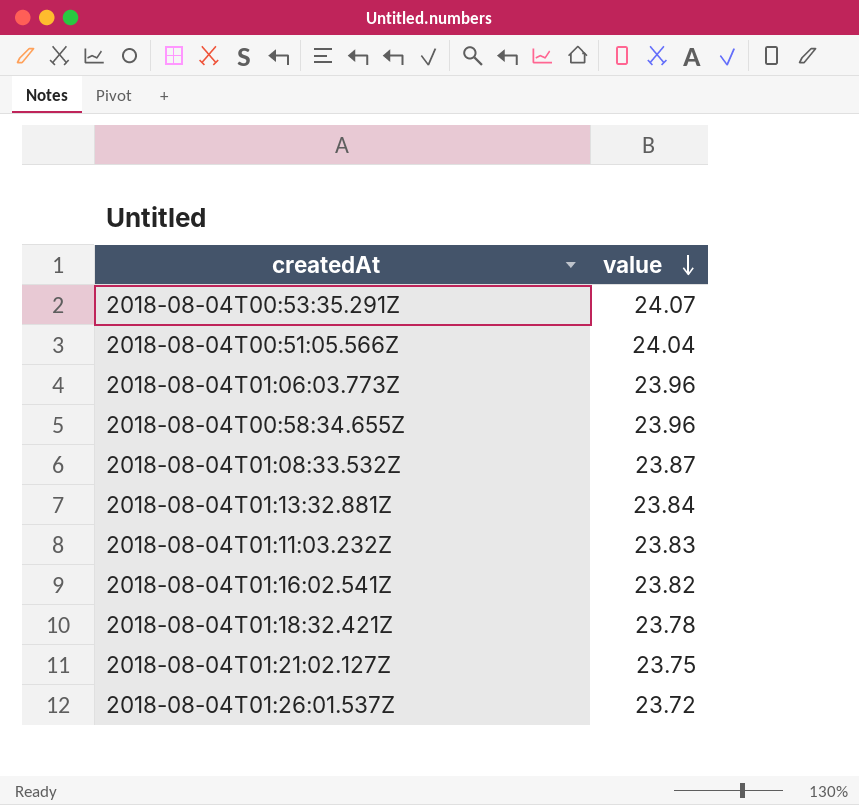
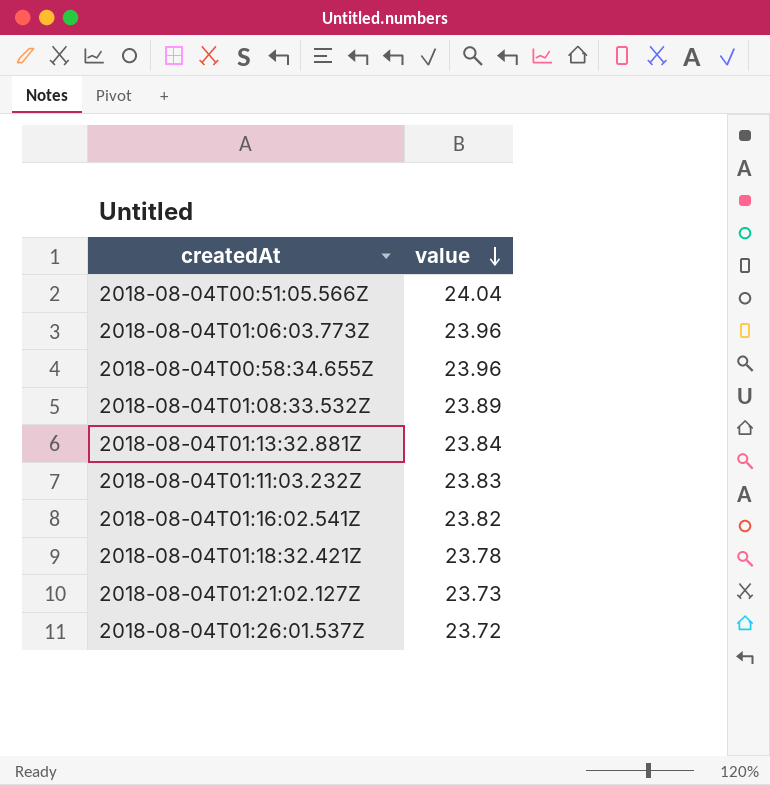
row 2018-08-04T00:53:35.291Z: 24.07 -> none
2018-08-04T01:08:33.532Z | value: 23.87 -> 23.89
2018-08-04T01:21:02.127Z | value: 23.75 -> 23.73

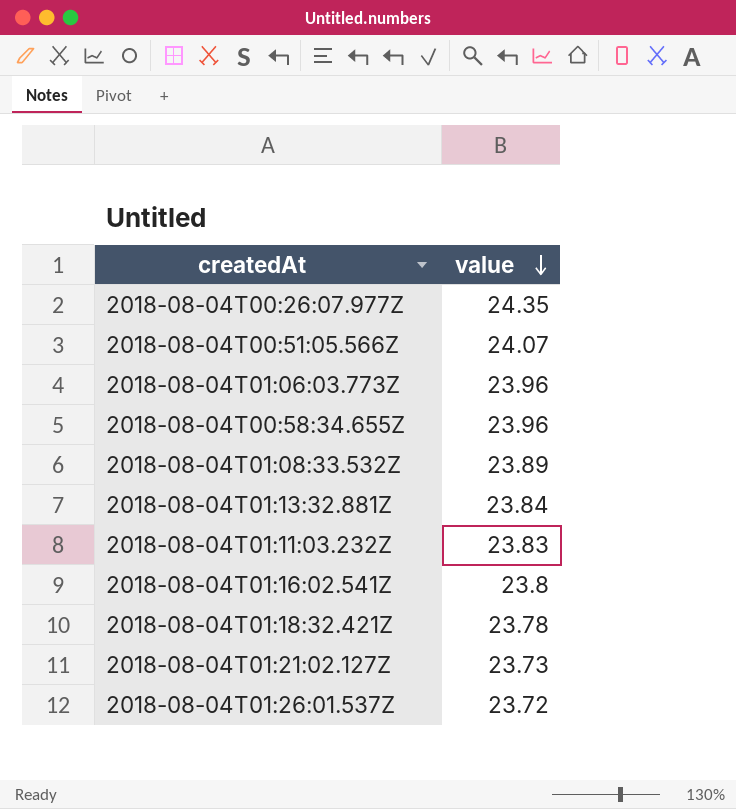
row 2018-08-04T00:26:07.977Z: none -> 24.35
2018-08-04T00:51:05.566Z | value: 24.04 -> 24.07
2018-08-04T01:16:02.541Z | value: 23.82 -> 23.8

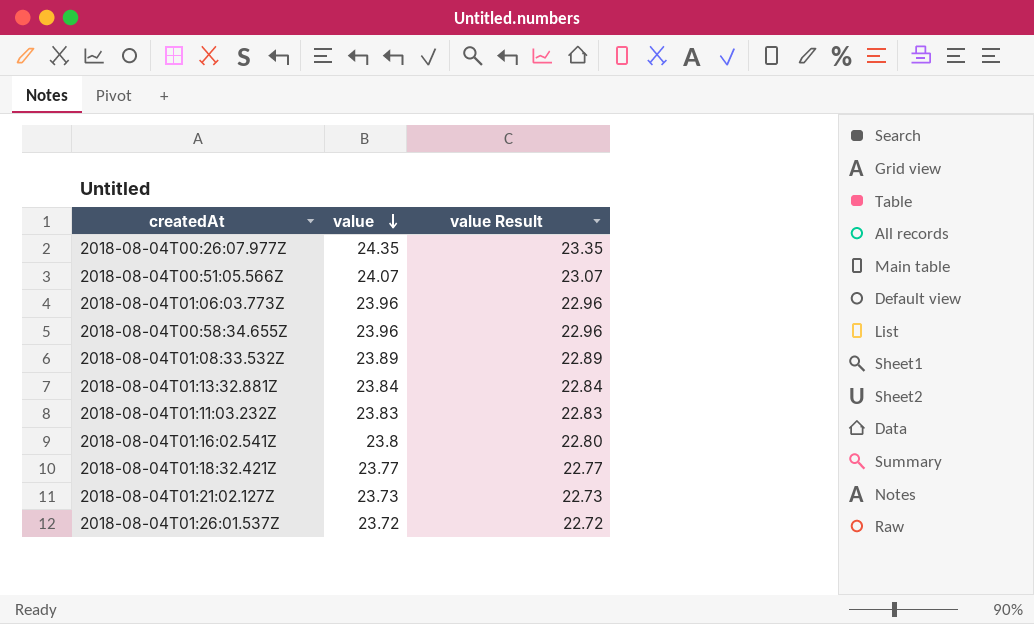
column value Result | formula: none -> [value] - 1
2018-08-04T01:18:32.421Z | value: 23.78 -> 23.77

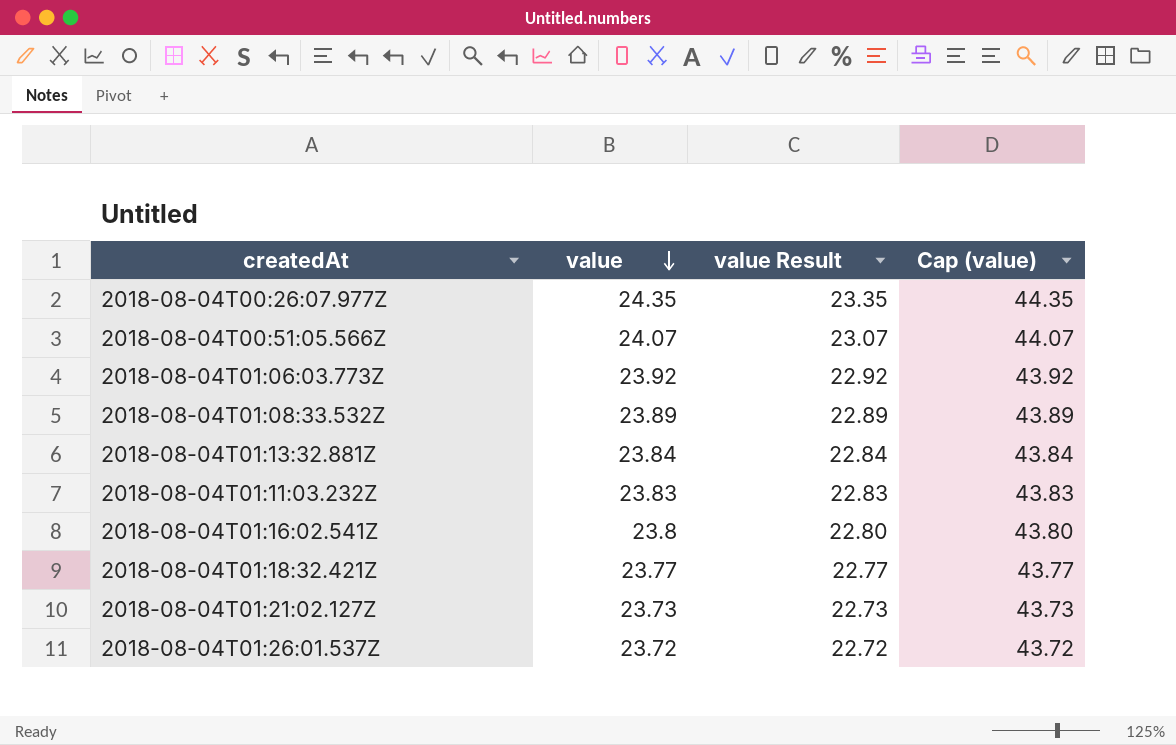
column Cap (value) | formula: none -> [value] + 20
row 2018-08-04T00:58:34.655Z: 23.96 | 22.96 -> none
2018-08-04T01:06:03.773Z | value: 23.96 -> 23.92
2018-08-04T01:06:03.773Z | value Result: 22.96 -> 22.92

